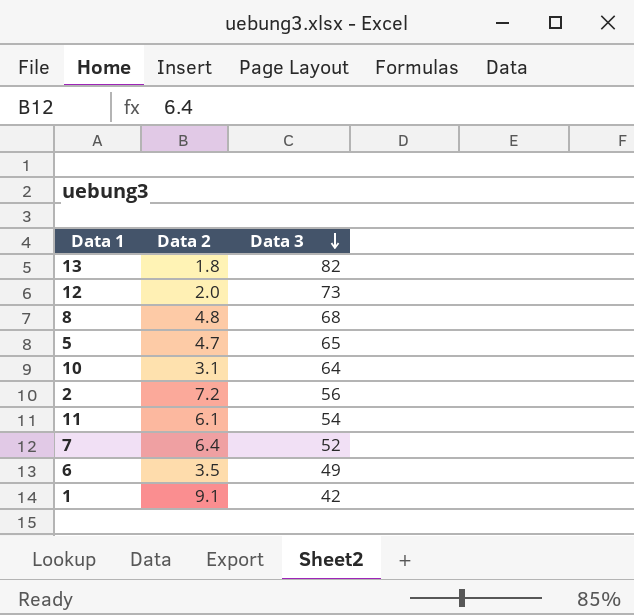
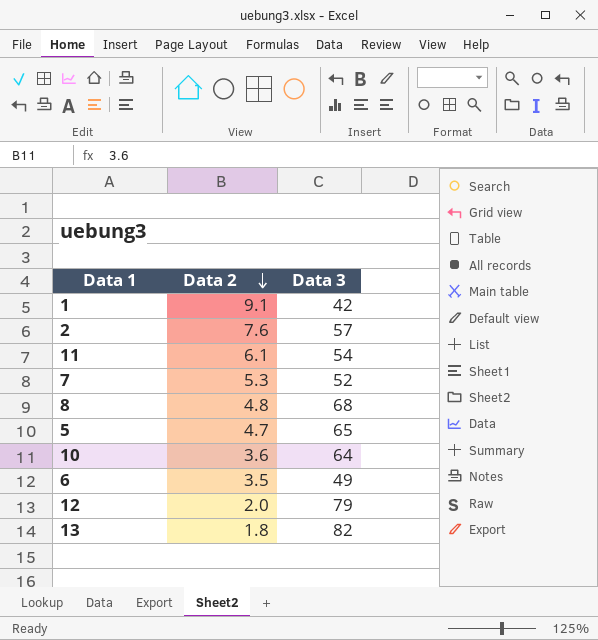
row order: Data 3 descending -> Data 2 descending
2 | Data 2: 7.2 -> 7.6
2 | Data 3: 56 -> 57
7 | Data 2: 6.4 -> 5.3
10 | Data 2: 3.1 -> 3.6
12 | Data 3: 73 -> 79

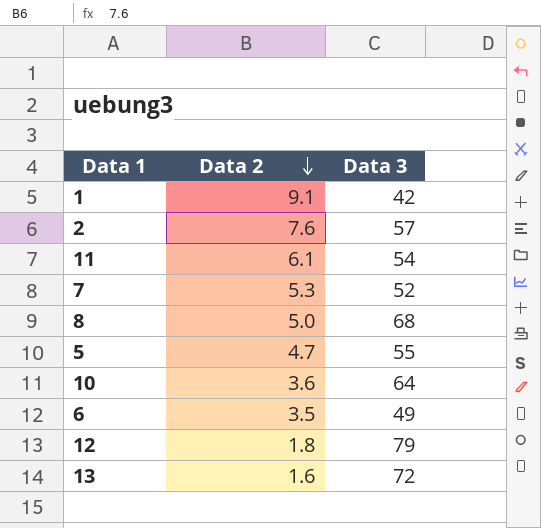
8 | Data 2: 4.8 -> 5.0
5 | Data 3: 65 -> 55
12 | Data 2: 2.0 -> 1.8
13 | Data 2: 1.8 -> 1.6
13 | Data 3: 82 -> 72

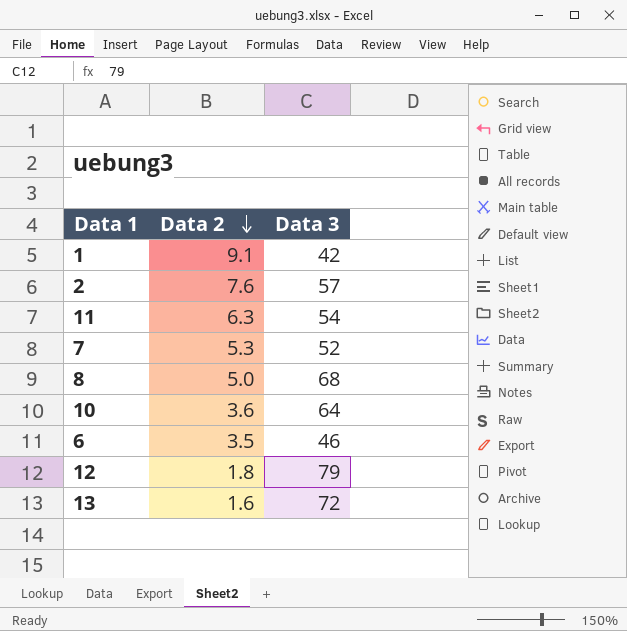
row 5: 4.7 | 55 -> none
11 | Data 2: 6.1 -> 6.3
6 | Data 3: 49 -> 46

